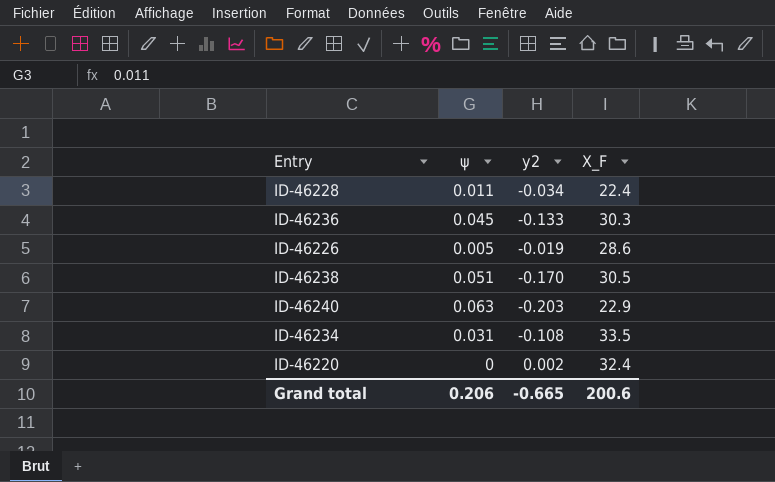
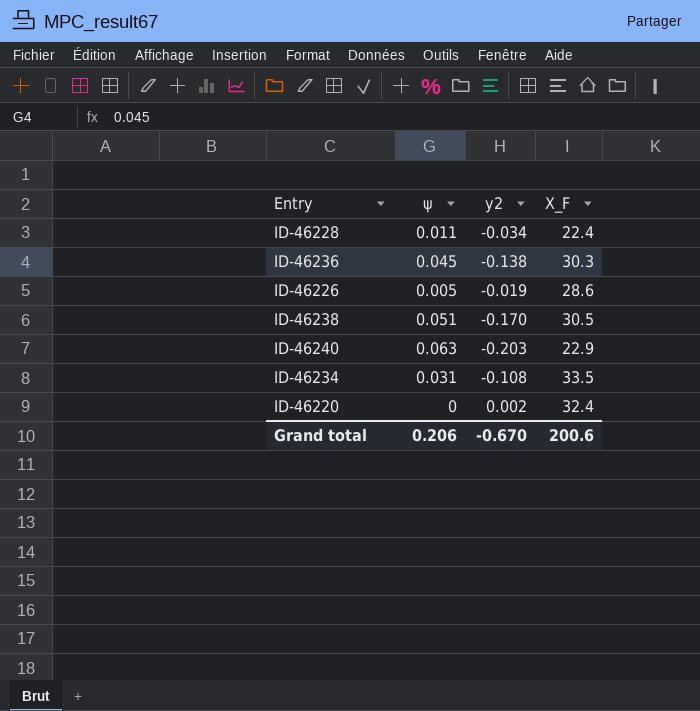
ID-46236 | y2: -0.133 -> -0.138
Grand total | y2: -0.665 -> -0.670

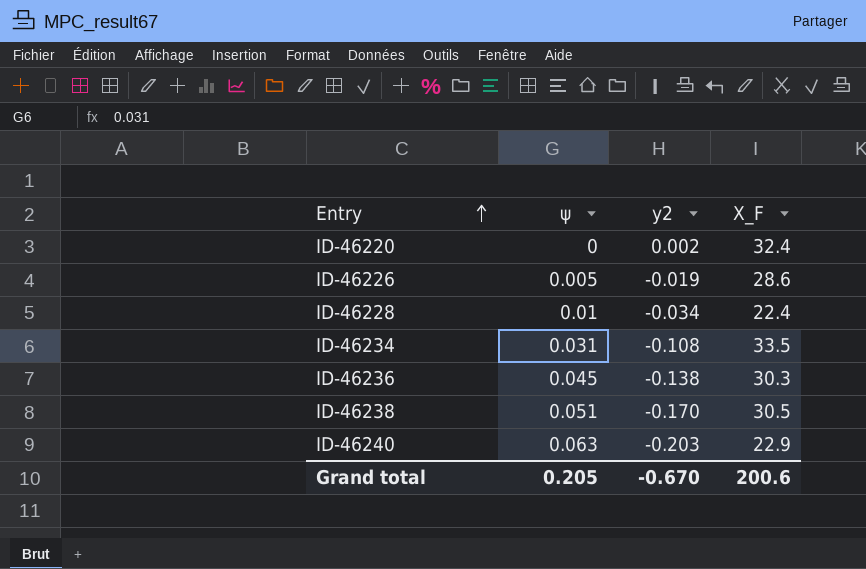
row order: none -> Entry ascending
ID-46228 | ψ: 0.011 -> 0.01
Grand total | ψ: 0.206 -> 0.205

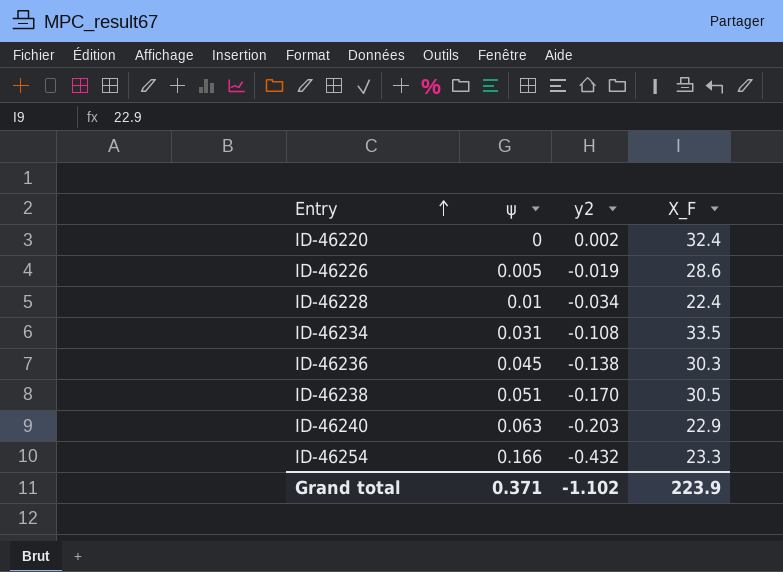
row ID-46254: none -> 0.166 | -0.432 | 23.3
Grand total | ψ: 0.205 -> 0.371
Grand total | y2: -0.670 -> -1.102
Grand total | X_F: 200.6 -> 223.9

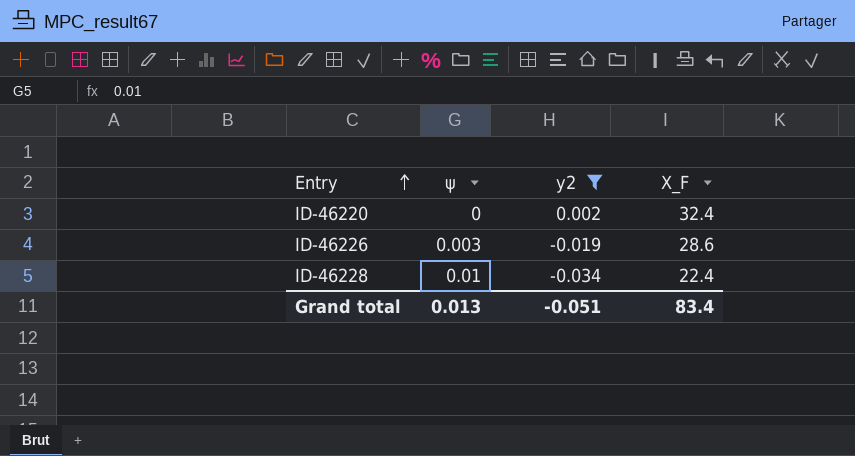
filter: none -> y2 >= -0.034
ID-46226 | ψ: 0.005 -> 0.003
Grand total | ψ: 0.371 -> 0.013
Grand total | y2: -1.102 -> -0.051
Grand total | X_F: 223.9 -> 83.4

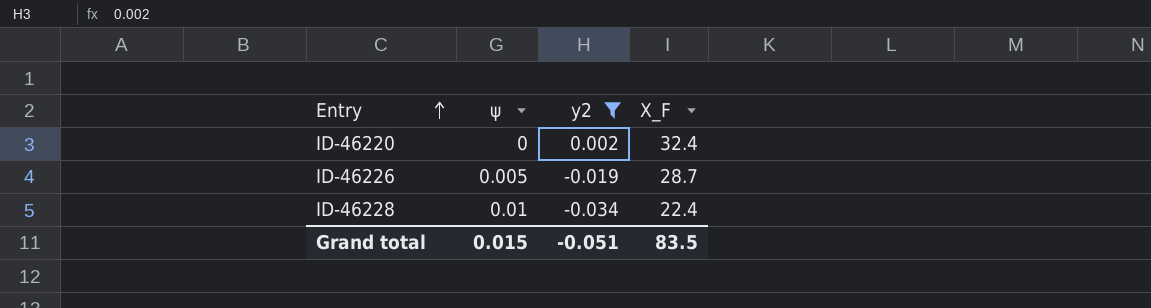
ID-46226 | ψ: 0.003 -> 0.005
ID-46226 | X_F: 28.6 -> 28.7
Grand total | ψ: 0.013 -> 0.015
Grand total | X_F: 83.4 -> 83.5

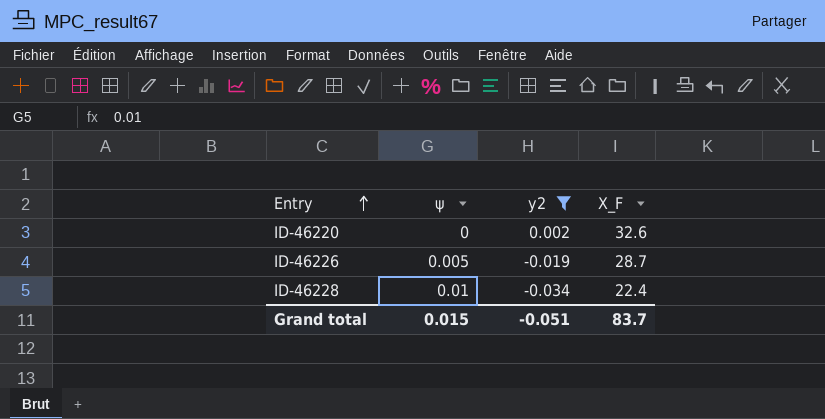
ID-46220 | X_F: 32.4 -> 32.6
Grand total | X_F: 83.5 -> 83.7

